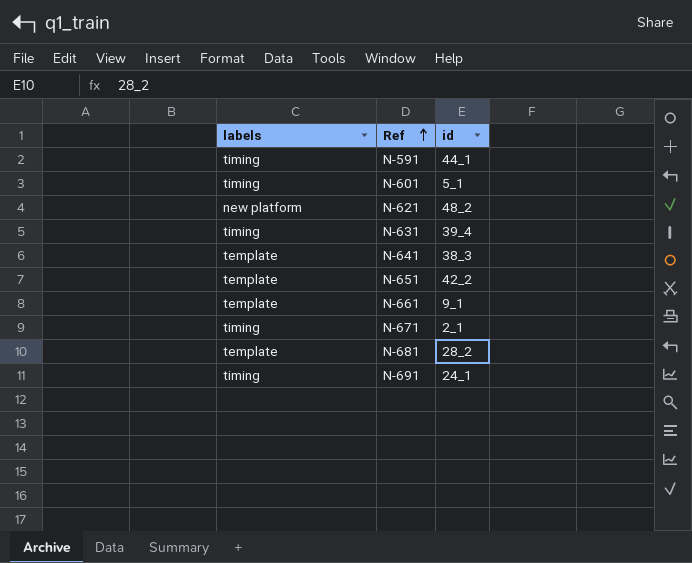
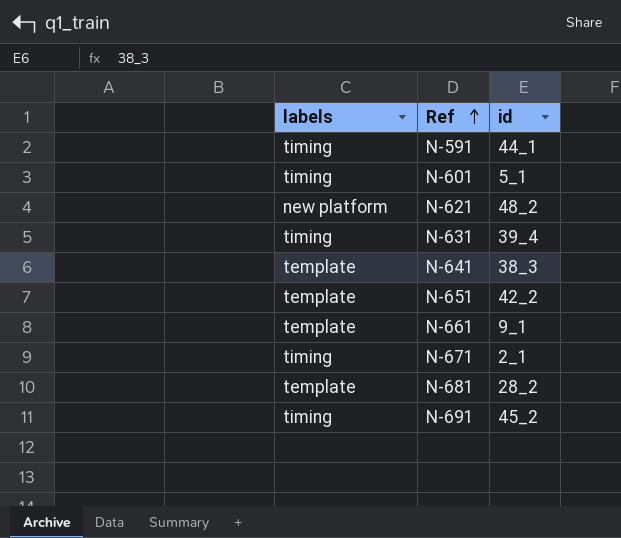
N-691 | id: 24_1 -> 45_2

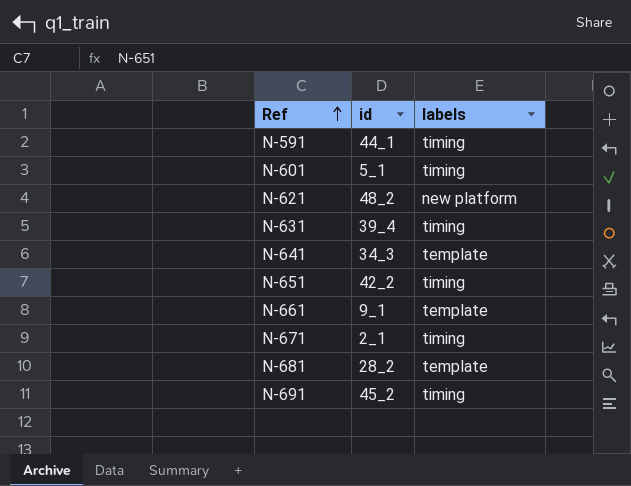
column labels | position: 1 -> 3
N-641 | id: 38_3 -> 34_3
N-651 | labels: template -> timing

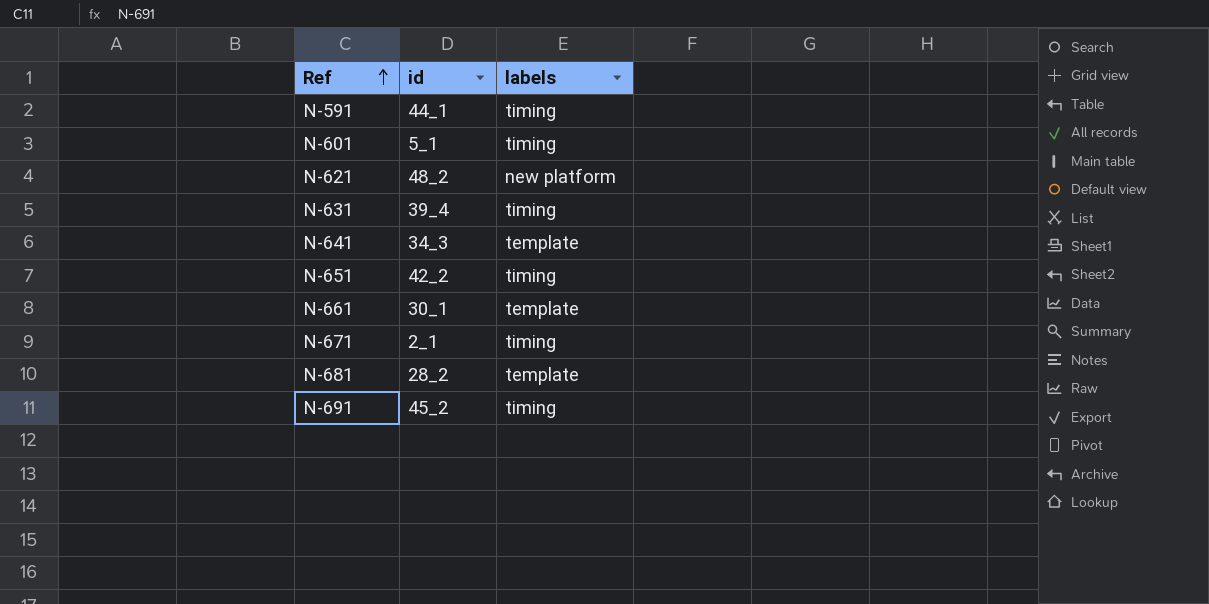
N-661 | id: 9_1 -> 30_1

